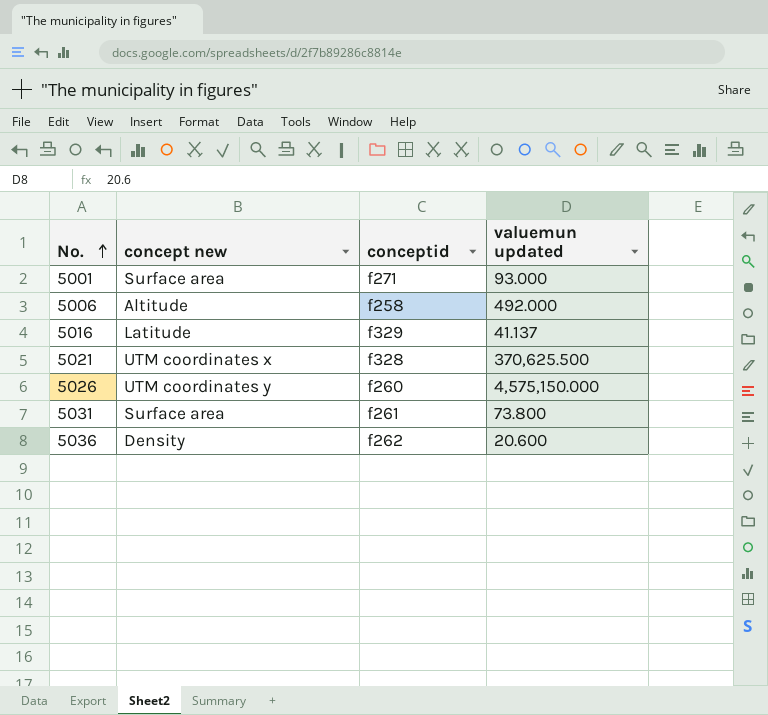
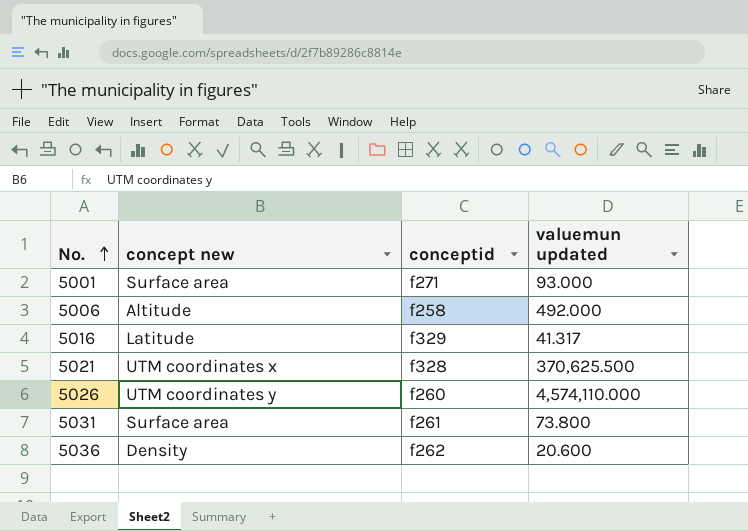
5016 | valuemun updated: 41.137 -> 41.317
5026 | valuemun updated: 4,575,150.000 -> 4,574,110.000

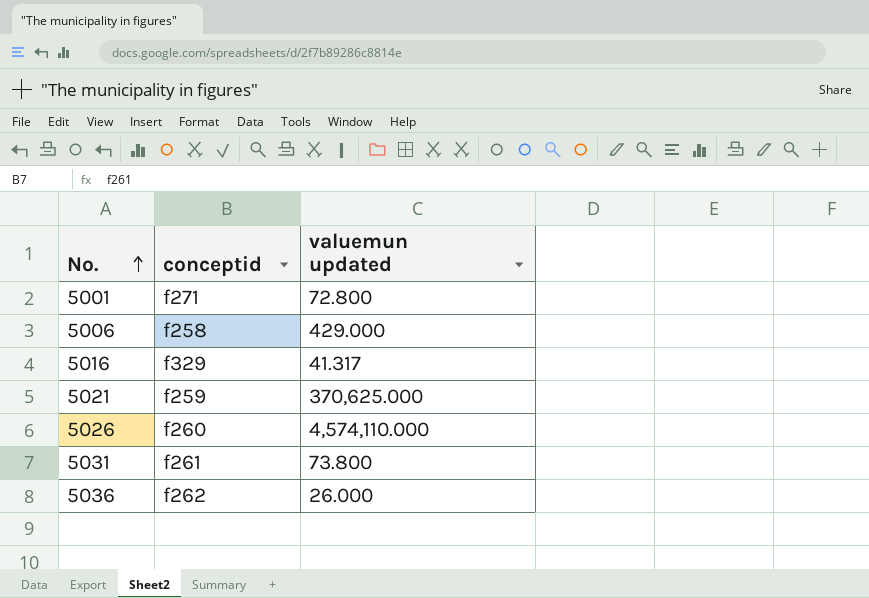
column concept new | position: 2 -> none
5001 | valuemun updated: 93.000 -> 72.800
5006 | valuemun updated: 492.000 -> 429.000
5021 | conceptid: f328 -> f259
5021 | valuemun updated: 370,625.500 -> 370,625.000
5036 | valuemun updated: 20.600 -> 26.000

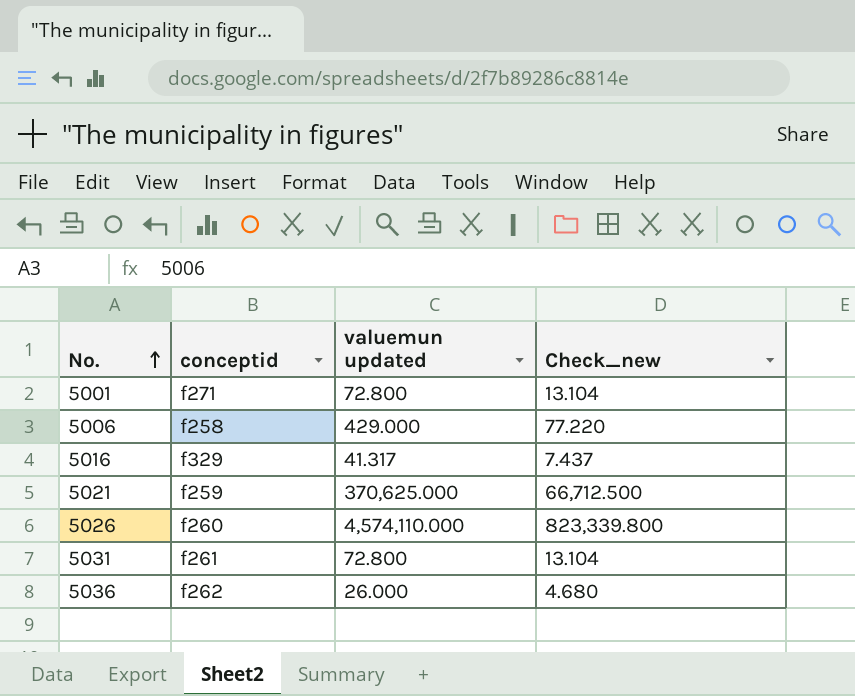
column Check_new | formula: none -> [valuemun updated] * 0.18
5031 | valuemun updated: 73.800 -> 72.800

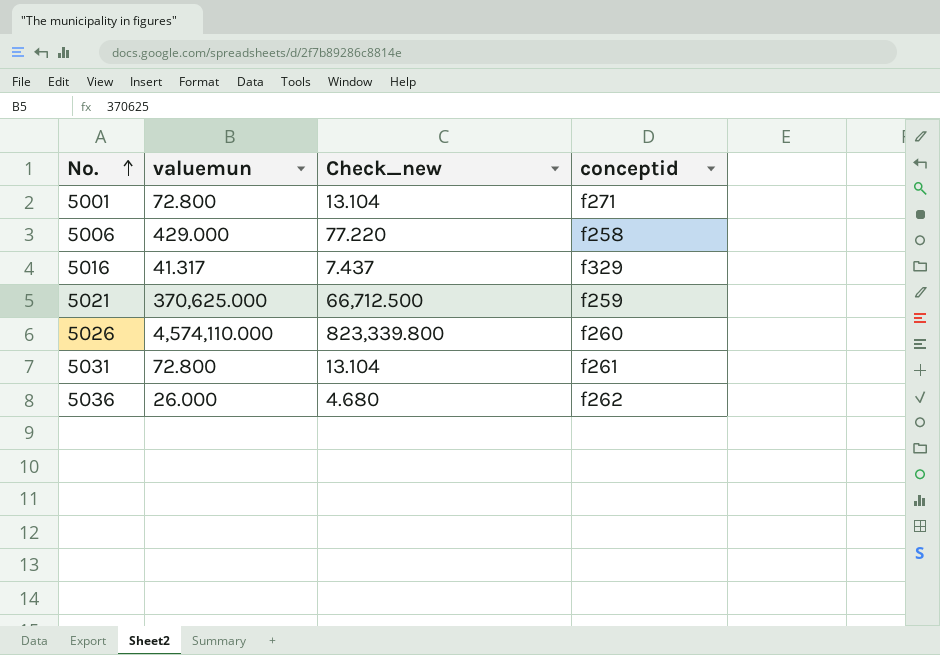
column name: valuemun updated -> valuemun
column conceptid | position: 2 -> 4

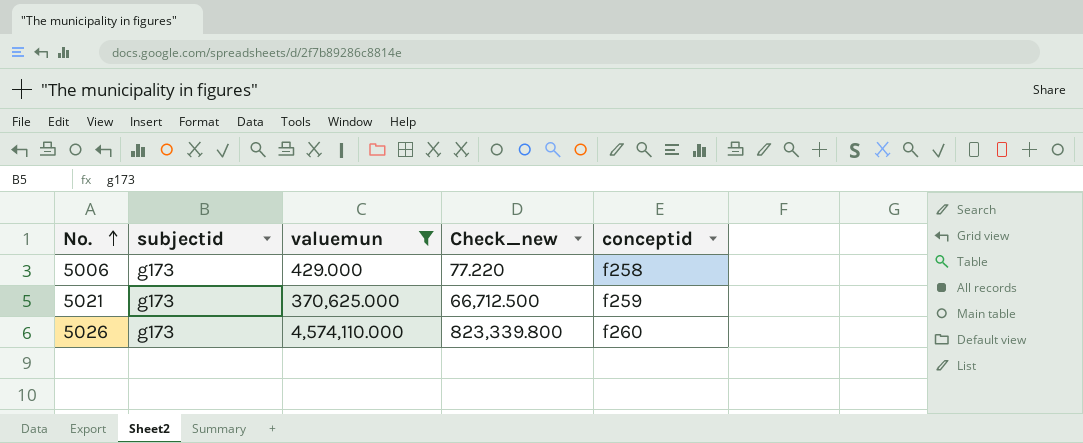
filter: none -> valuemun >= 429.000
column subjectid | position: none -> 2

